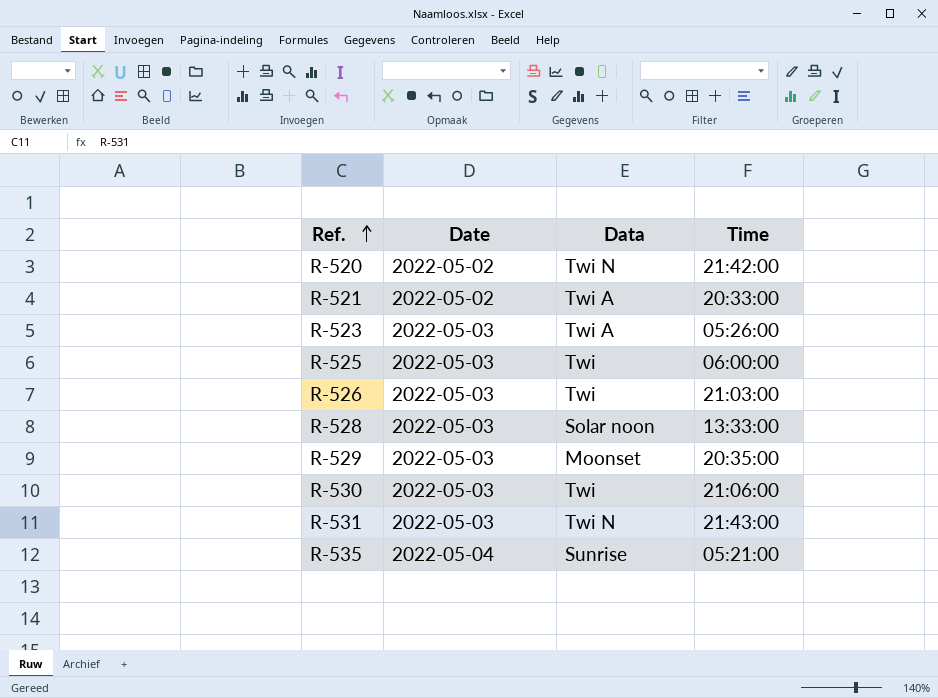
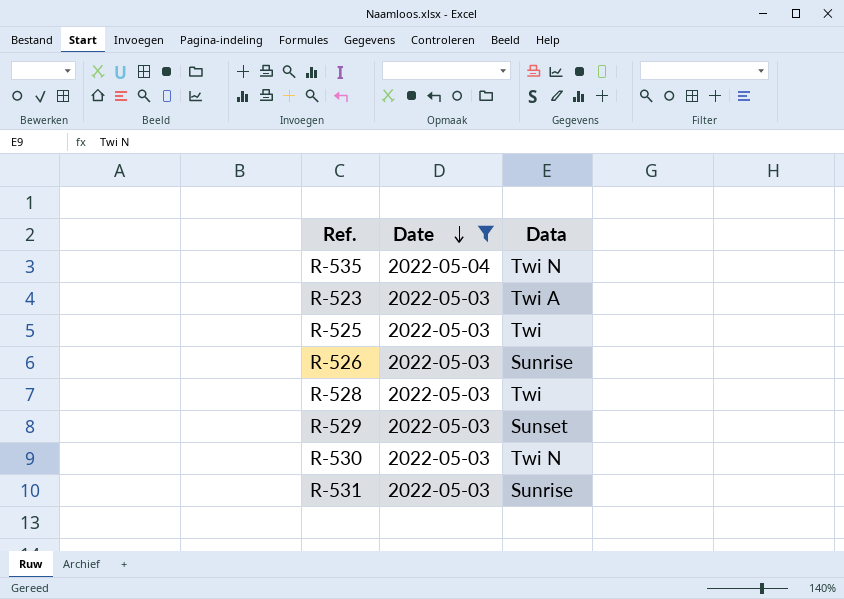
filter: none -> Date != 2022-05-02
row order: Ref. ascending -> Date descending
column Time | position: 4 -> none
R-535 | Data: Sunrise -> Twi N
R-526 | Data: Twi -> Sunrise
R-528 | Data: Solar noon -> Twi
R-529 | Data: Moonset -> Sunset
R-530 | Data: Twi -> Twi N
R-531 | Data: Twi N -> Sunrise

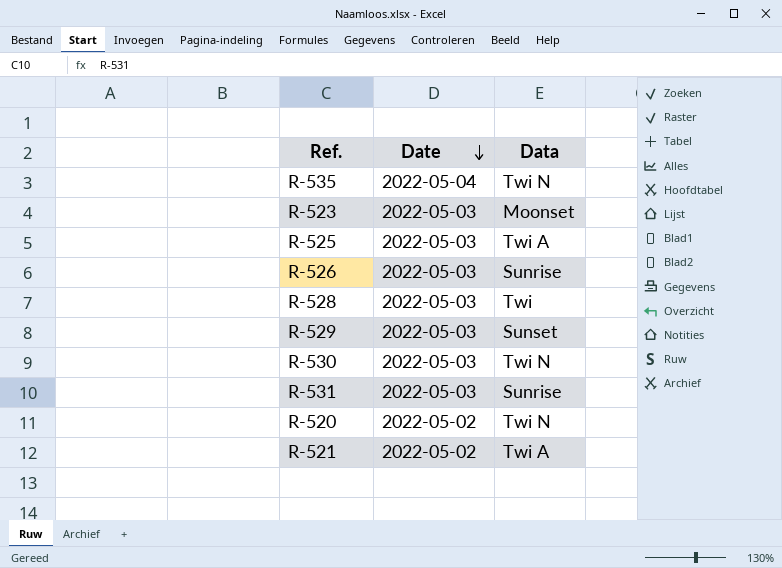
filter: Date != 2022-05-02 -> none
R-523 | Data: Twi A -> Moonset
R-525 | Data: Twi -> Twi A

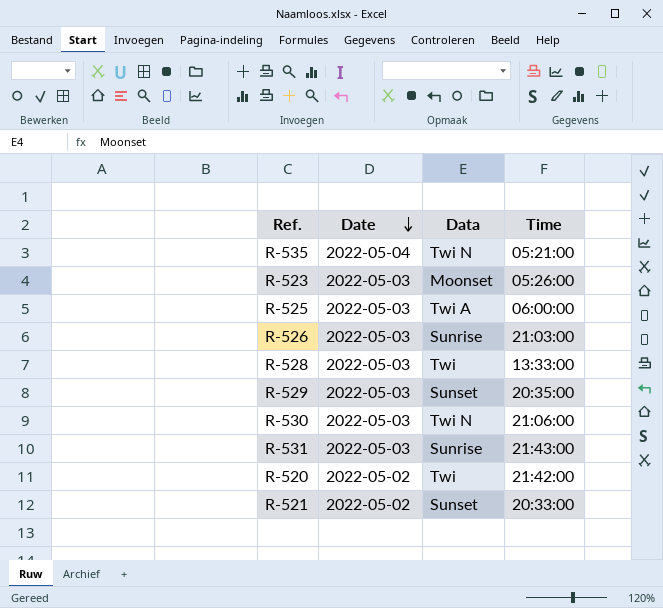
column Time | position: none -> 4
R-520 | Data: Twi N -> Twi
R-521 | Data: Twi A -> Sunset

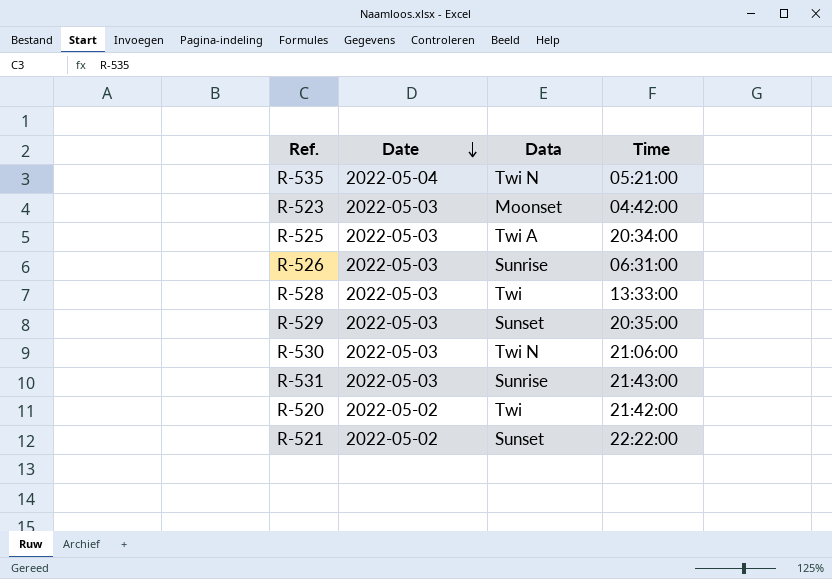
R-523 | Time: 05:26:00 -> 04:42:00
R-525 | Time: 06:00:00 -> 20:34:00
R-526 | Time: 21:03:00 -> 06:31:00
R-521 | Time: 20:33:00 -> 22:22:00

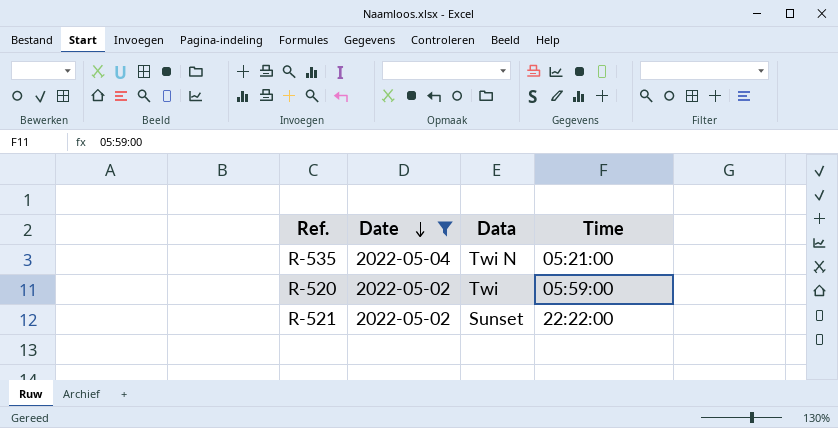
filter: none -> Date != 2022-05-03
R-520 | Time: 21:42:00 -> 05:59:00

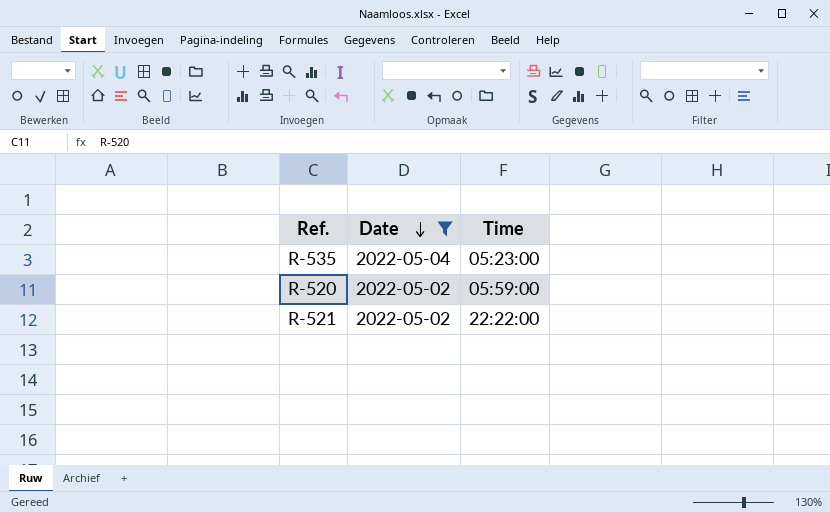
column Data | position: 3 -> none
R-535 | Time: 05:21:00 -> 05:23:00

